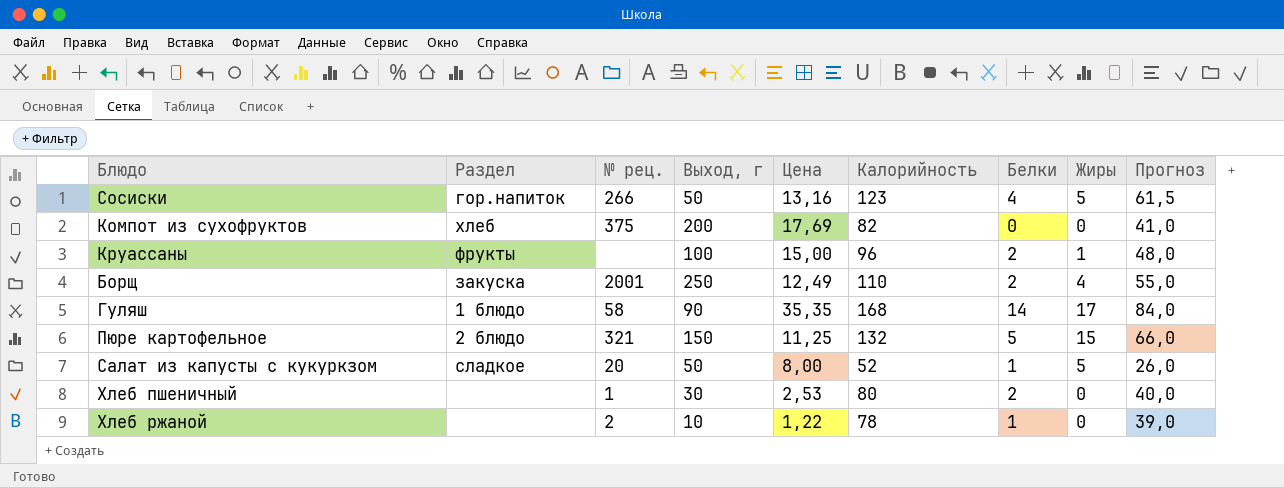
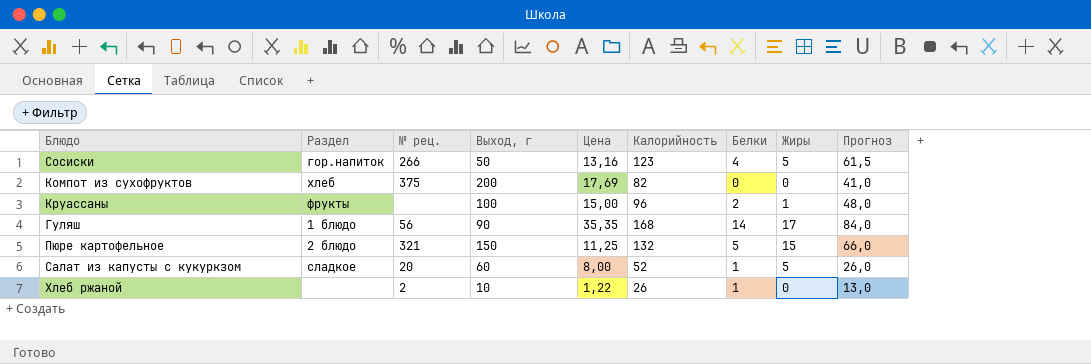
row Борщ: закуска | 2001 | 250 | 12,49 | 110 | 2 | 4 | 55,0 -> none
row Хлеб пшеничный: none | 1 | 30 | 2,53 | 80 | 2 | 0 | 40,0 -> none
Гуляш | № рец.: 58 -> 56
Салат из капусты с кукуркзом | Выход, г: 50 -> 60
Хлеб ржаной | Калорийность: 78 -> 26
Хлеб ржаной | Прогноз: 39,0 -> 13,0

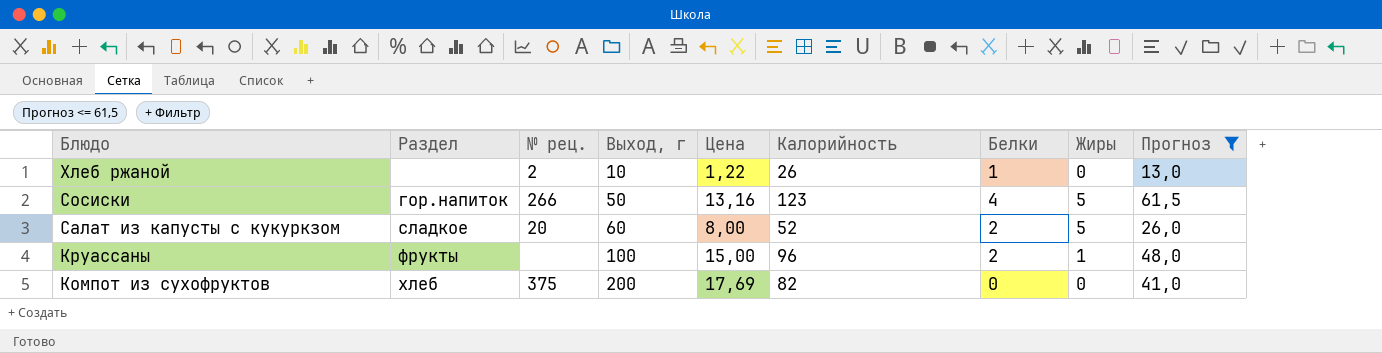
filter: none -> Прогноз <= 61,5
row order: none -> Блюдо descending
Салат из капусты с кукуркзом | Белки: 1 -> 2

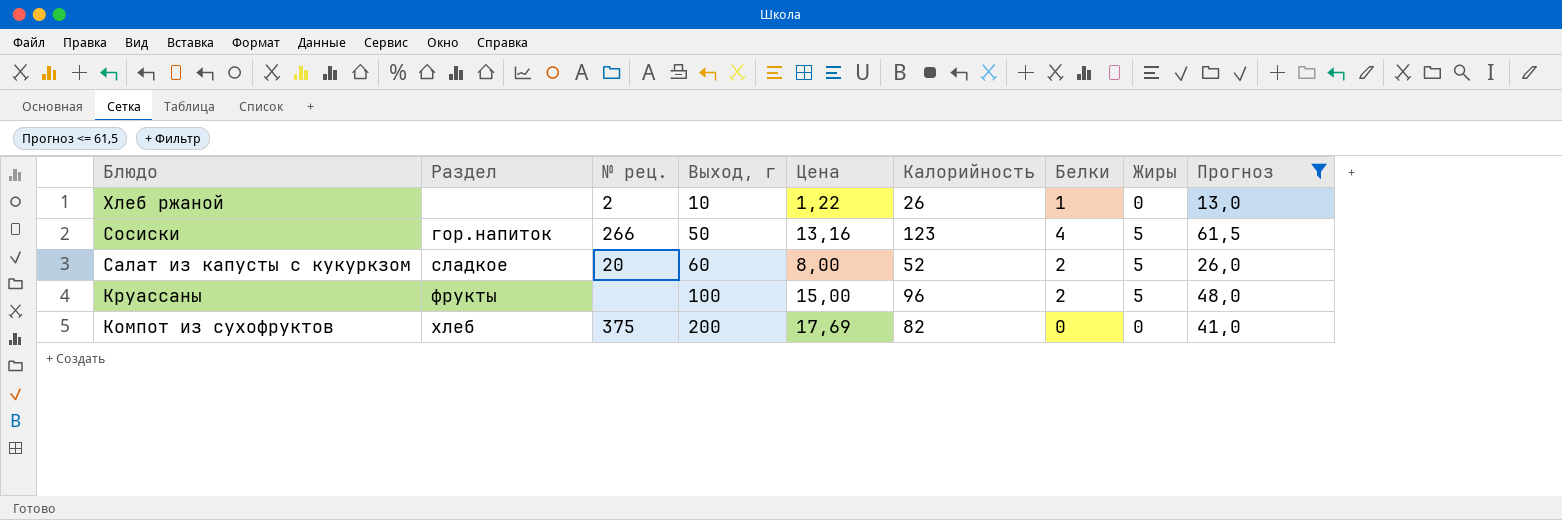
Круассаны | Жиры: 1 -> 5

